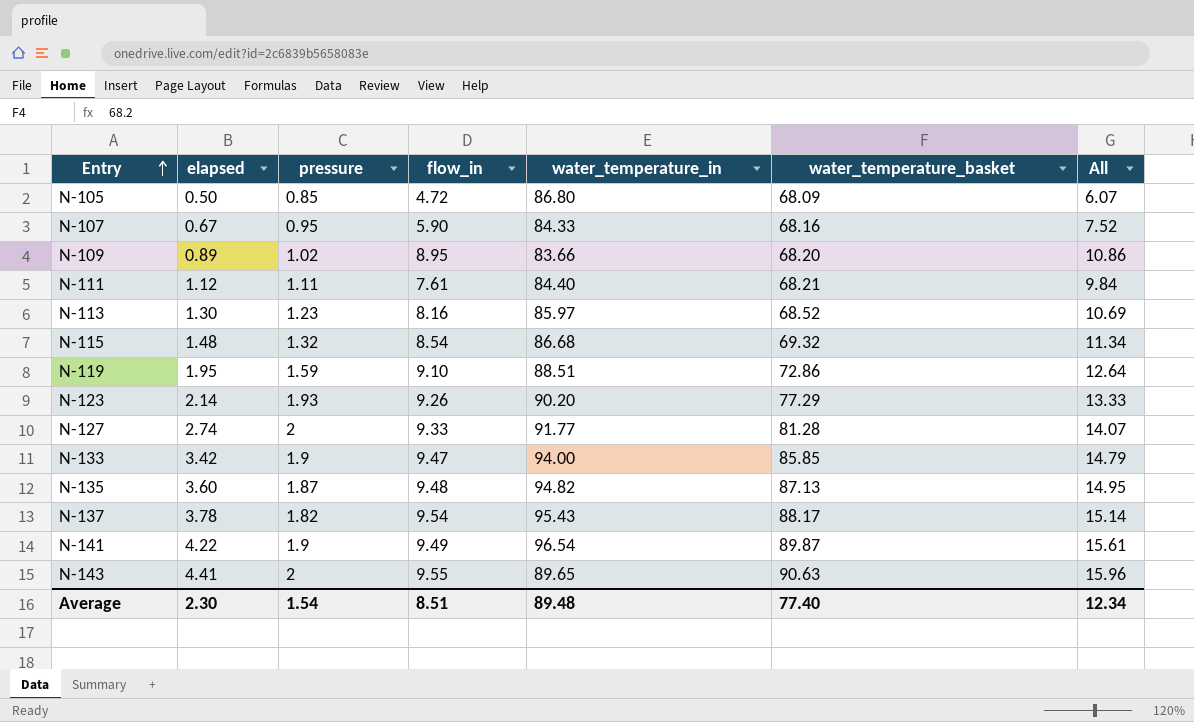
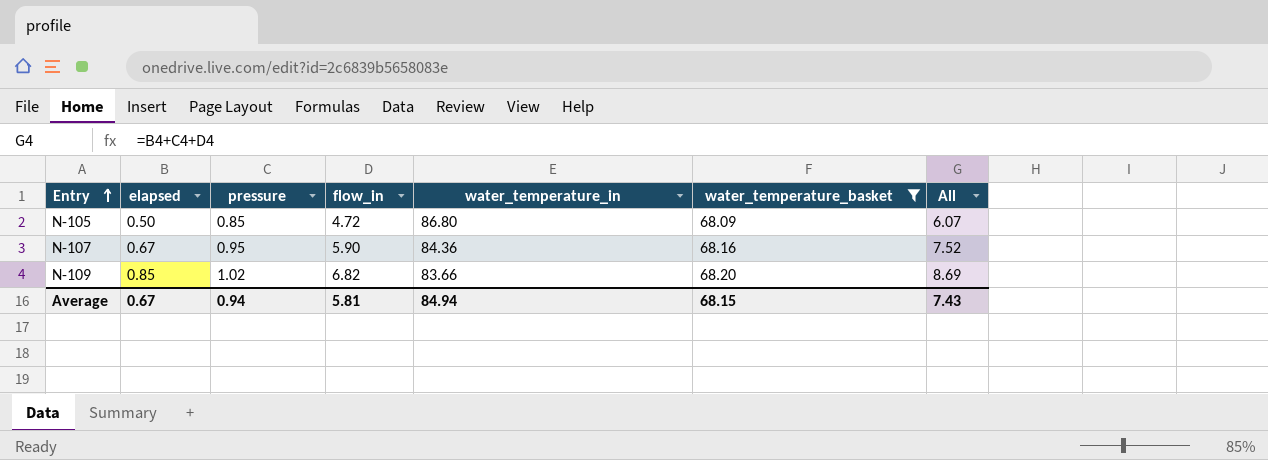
filter: none -> water_temperature_basket <= 68.20
N-107 | water_temperature_in: 84.33 -> 84.36
N-109 | elapsed: 0.89 -> 0.85
N-109 | flow_in: 8.95 -> 6.82
N-109 | All: 10.86 -> 8.69
Average | elapsed: 2.30 -> 0.67
Average | pressure: 1.54 -> 0.94
Average | flow_in: 8.51 -> 5.81
Average | water_temperature_in: 89.48 -> 84.94
Average | water_temperature_basket: 77.40 -> 68.15
Average | All: 12.34 -> 7.43

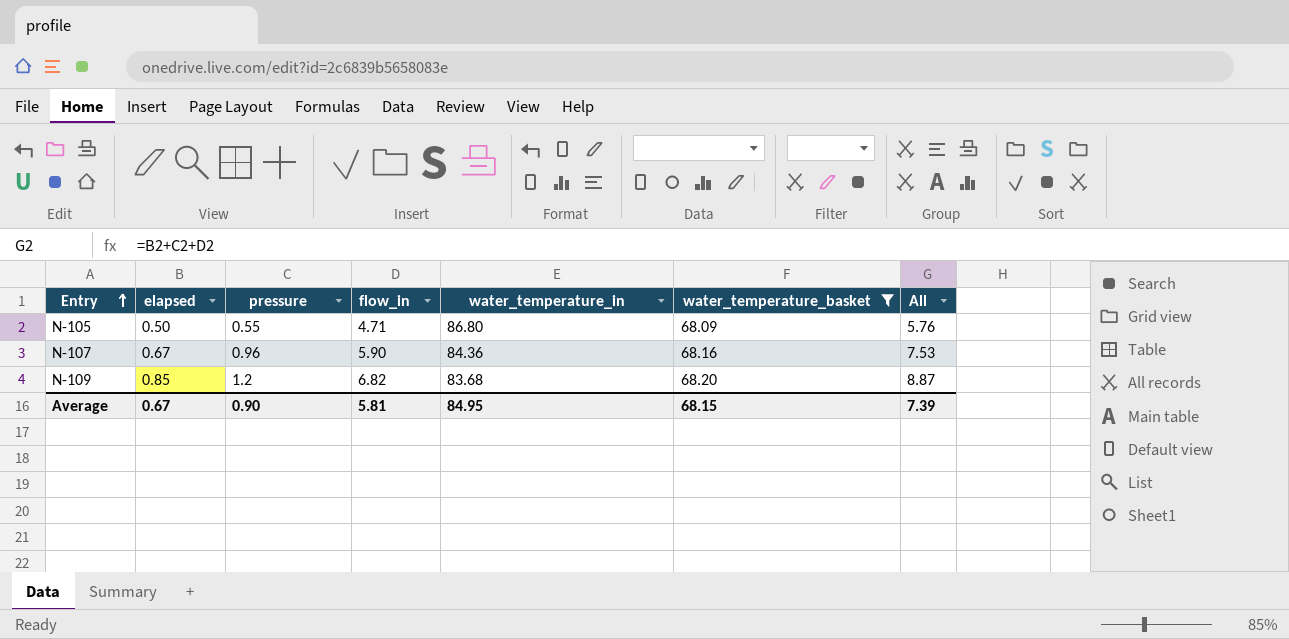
N-105 | pressure: 0.85 -> 0.55
N-105 | flow_in: 4.72 -> 4.71
N-105 | All: 6.07 -> 5.76
N-107 | pressure: 0.95 -> 0.96
N-107 | All: 7.52 -> 7.53
N-109 | pressure: 1.02 -> 1.2
N-109 | water_temperature_in: 83.66 -> 83.68
N-109 | All: 8.69 -> 8.87
Average | pressure: 0.94 -> 0.90
Average | water_temperature_in: 84.94 -> 84.95
Average | All: 7.43 -> 7.39

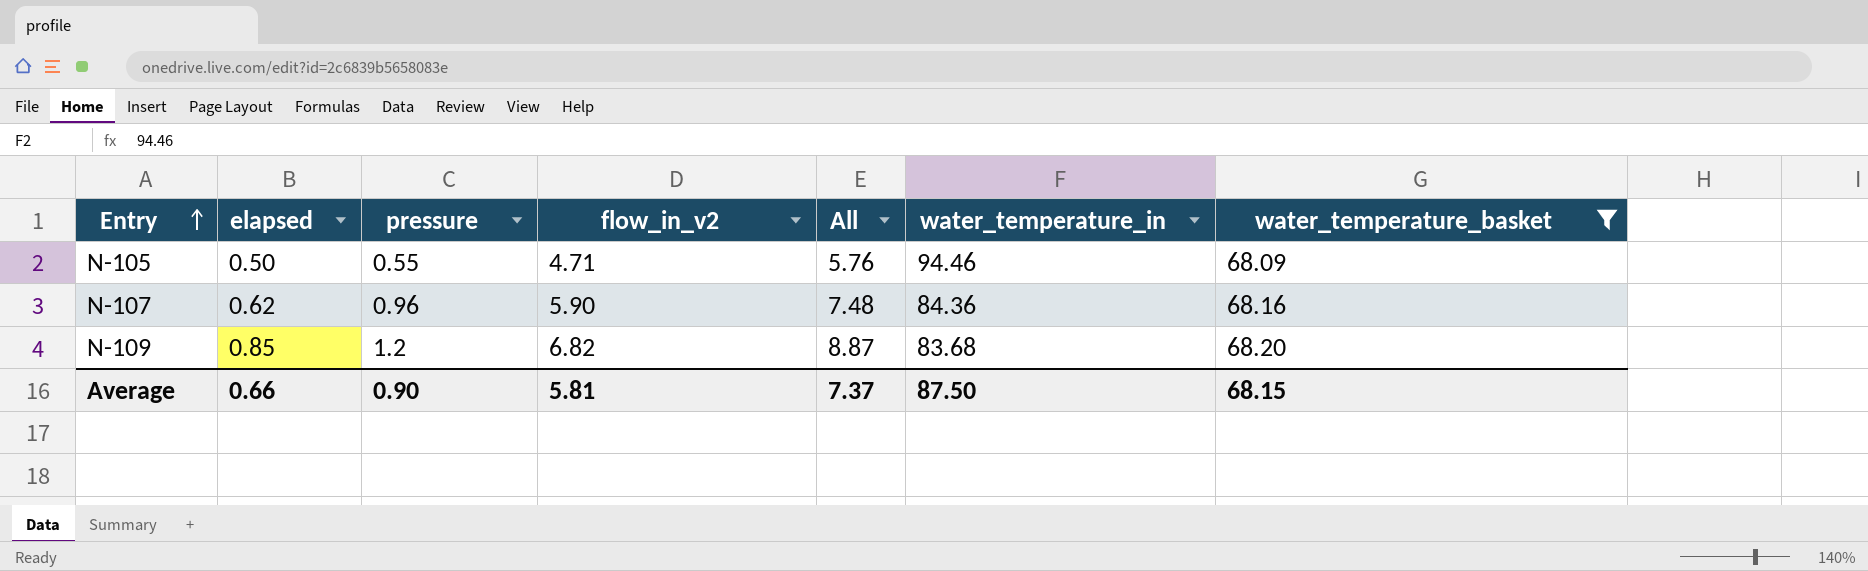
column name: flow_in -> flow_in_v2
column All | position: 7 -> 5
N-105 | water_temperature_in: 86.80 -> 94.46
N-107 | elapsed: 0.67 -> 0.62
N-107 | All: 7.53 -> 7.48
Average | elapsed: 0.67 -> 0.66
Average | All: 7.39 -> 7.37
Average | water_temperature_in: 84.95 -> 87.50

